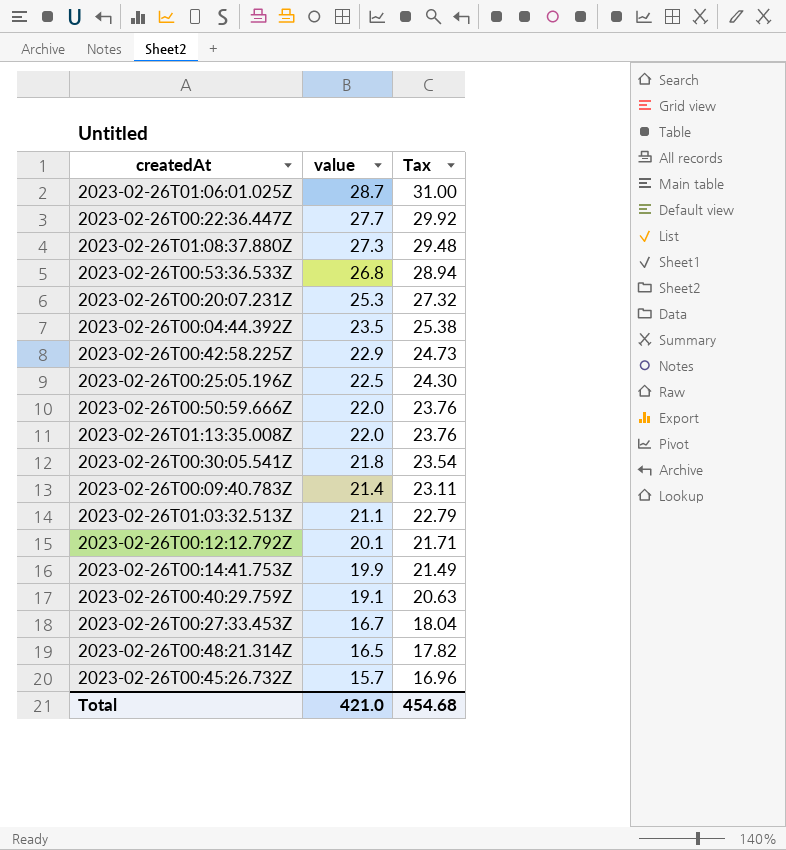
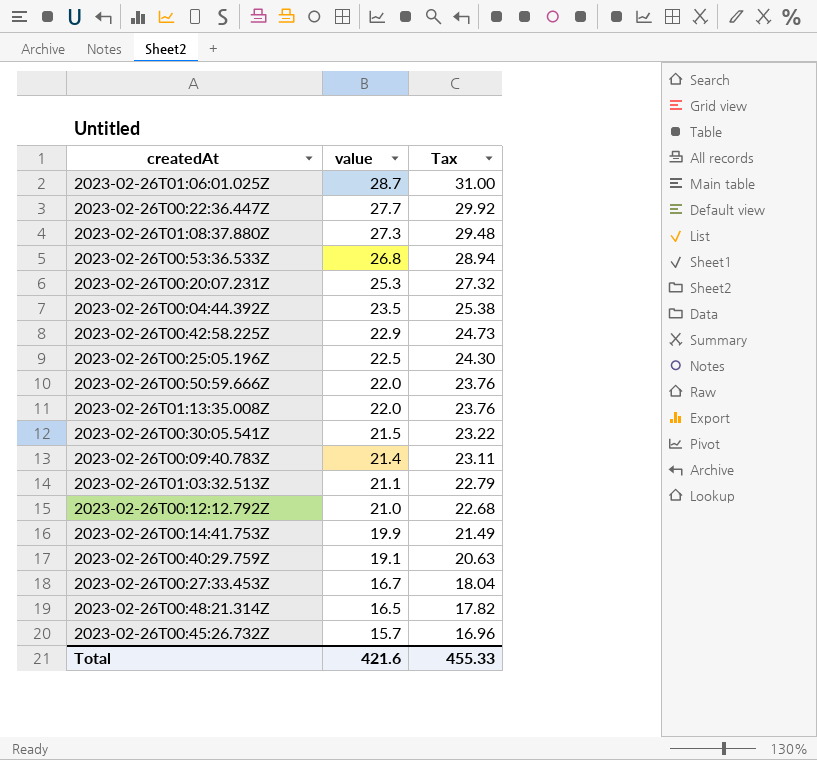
2023-02-26T00:30:05.541Z | value: 21.8 -> 21.5
2023-02-26T00:30:05.541Z | Tax: 23.54 -> 23.22
2023-02-26T00:12:12.792Z | value: 20.1 -> 21.0
2023-02-26T00:12:12.792Z | Tax: 21.71 -> 22.68
Total | value: 421.0 -> 421.6
Total | Tax: 454.68 -> 455.33

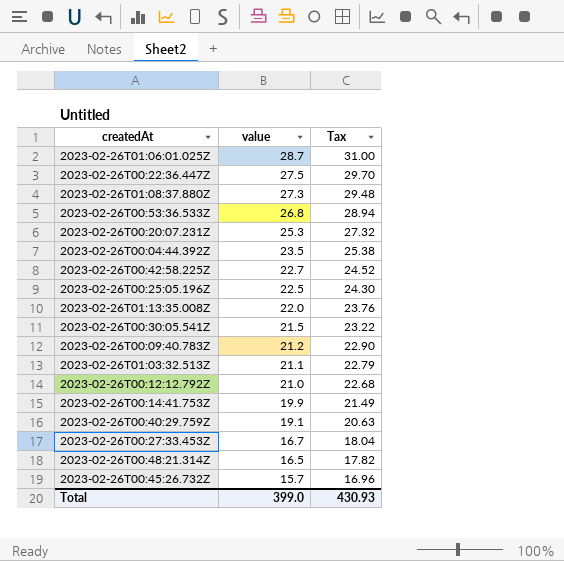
row 2023-02-26T00:50:59.666Z: 22.0 | 23.76 -> none
2023-02-26T00:22:36.447Z | value: 27.7 -> 27.5
2023-02-26T00:22:36.447Z | Tax: 29.92 -> 29.70
2023-02-26T00:42:58.225Z | value: 22.9 -> 22.7
2023-02-26T00:42:58.225Z | Tax: 24.73 -> 24.52
2023-02-26T00:09:40.783Z | value: 21.4 -> 21.2
2023-02-26T00:09:40.783Z | Tax: 23.11 -> 22.90
Total | value: 421.6 -> 399.0
Total | Tax: 455.33 -> 430.93

